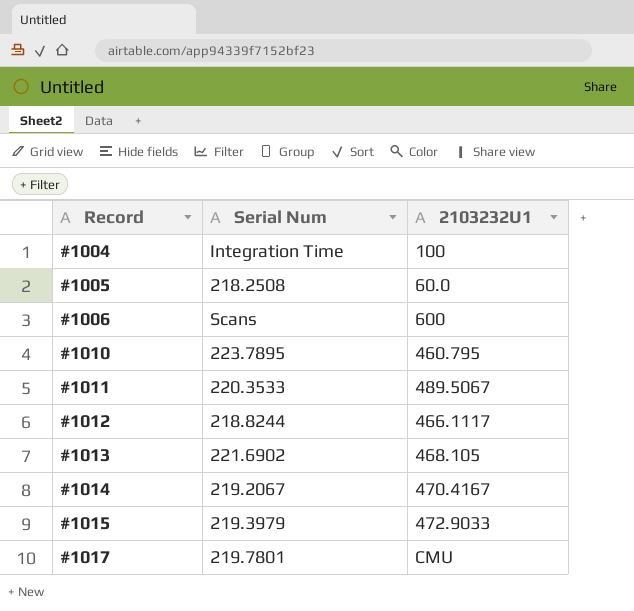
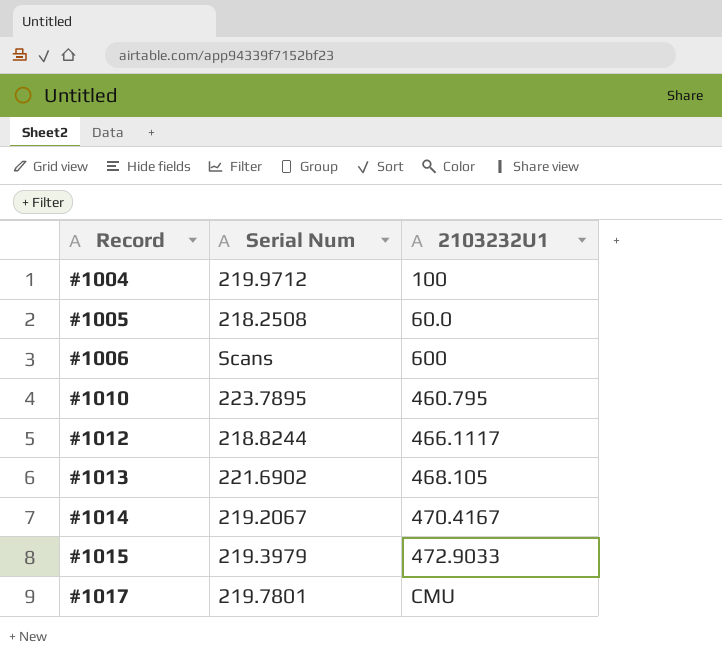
row #1011: 220.3533 | 489.5067 -> none
#1004 | Serial Num: Integration Time -> 219.9712

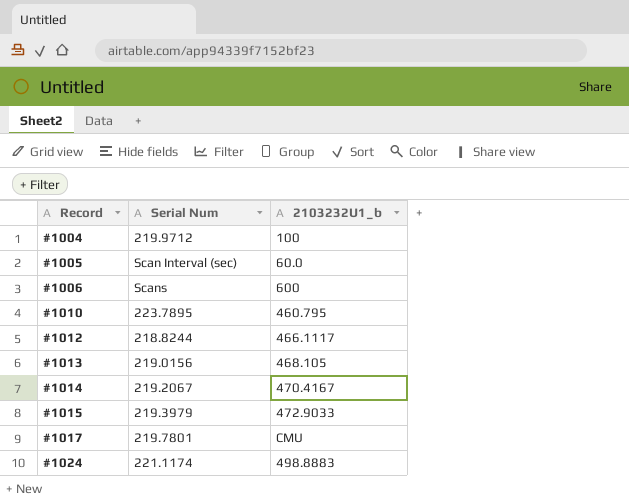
column name: 2103232U1 -> 2103232U1_b
#1005 | Serial Num: 218.2508 -> Scan Interval (sec)
#1013 | Serial Num: 221.6902 -> 219.0156
row #1024: none -> 221.1174 | 498.8883

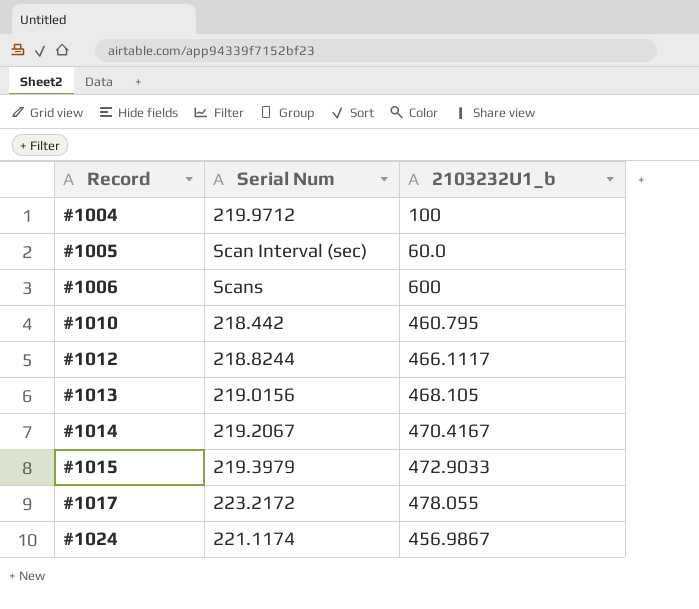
#1010 | Serial Num: 223.7895 -> 218.442
#1017 | Serial Num: 219.7801 -> 223.2172
#1017 | 2103232U1_b: CMU -> 478.055
#1024 | 2103232U1_b: 498.8883 -> 456.9867

